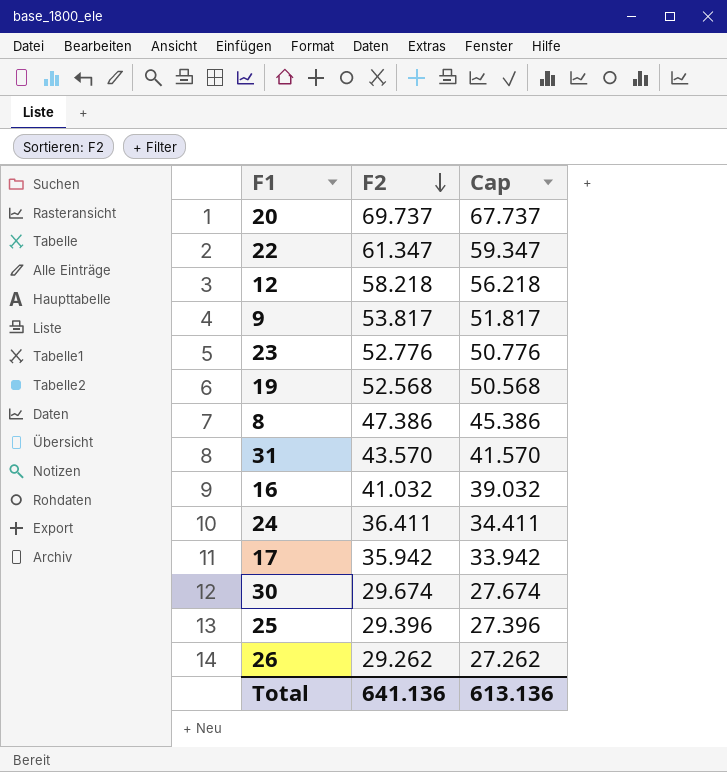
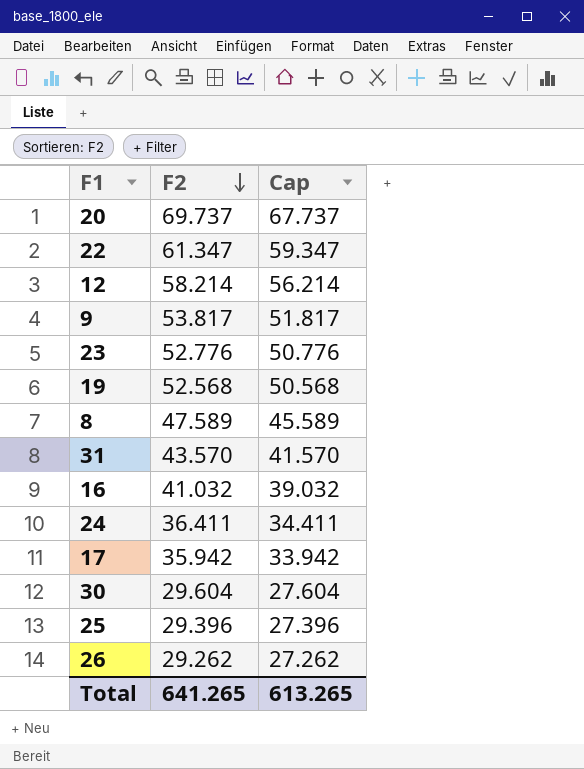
12 | F2: 58.218 -> 58.214
12 | Cap: 56.218 -> 56.214
8 | F2: 47.386 -> 47.589
8 | Cap: 45.386 -> 45.589
30 | F2: 29.674 -> 29.604
30 | Cap: 27.674 -> 27.604
Total | F2: 641.136 -> 641.265
Total | Cap: 613.136 -> 613.265

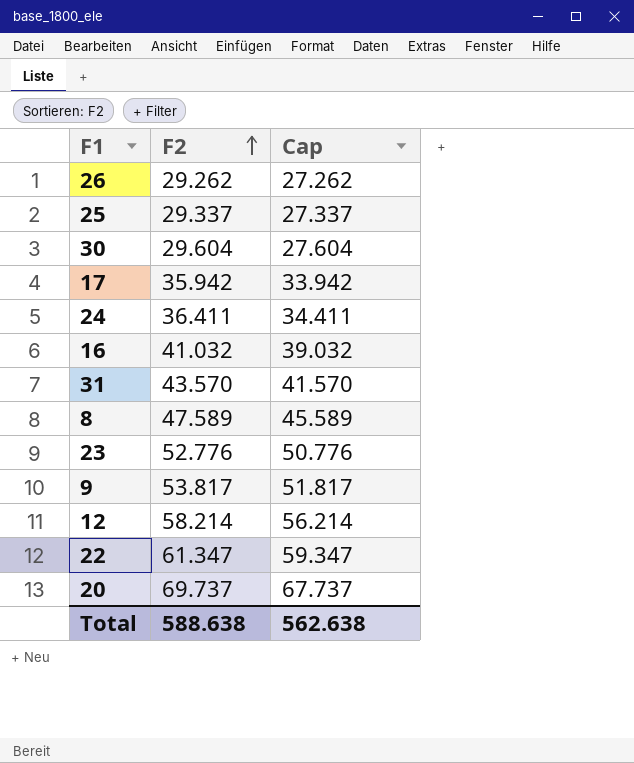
row order: F2 descending -> F2 ascending
row 19: 52.568 | 50.568 -> none
25 | F2: 29.396 -> 29.337
25 | Cap: 27.396 -> 27.337
Total | F2: 641.265 -> 588.638
Total | Cap: 613.265 -> 562.638

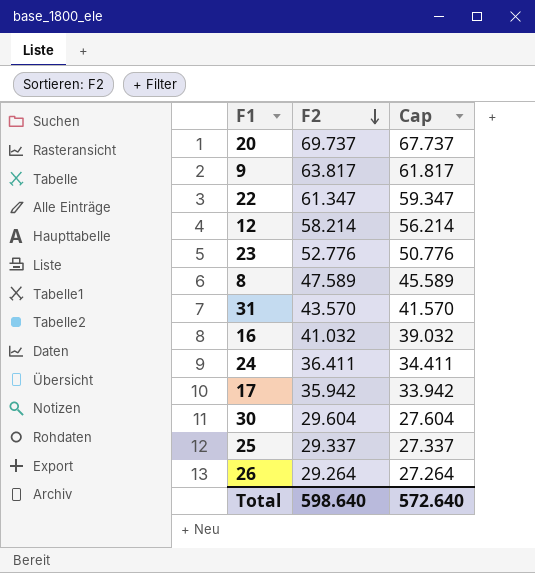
row order: F2 ascending -> F2 descending
9 | F2: 53.817 -> 63.817
9 | Cap: 51.817 -> 61.817
26 | F2: 29.262 -> 29.264
26 | Cap: 27.262 -> 27.264
Total | F2: 588.638 -> 598.640
Total | Cap: 562.638 -> 572.640

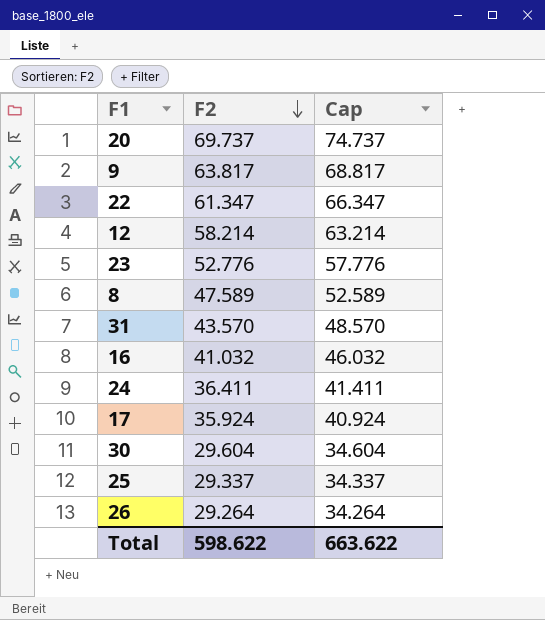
column Cap | formula: [F2] - 2 -> [F2] + 5
17 | F2: 35.942 -> 35.924
Total | F2: 598.640 -> 598.622
Total | Cap: 572.640 -> 663.622

